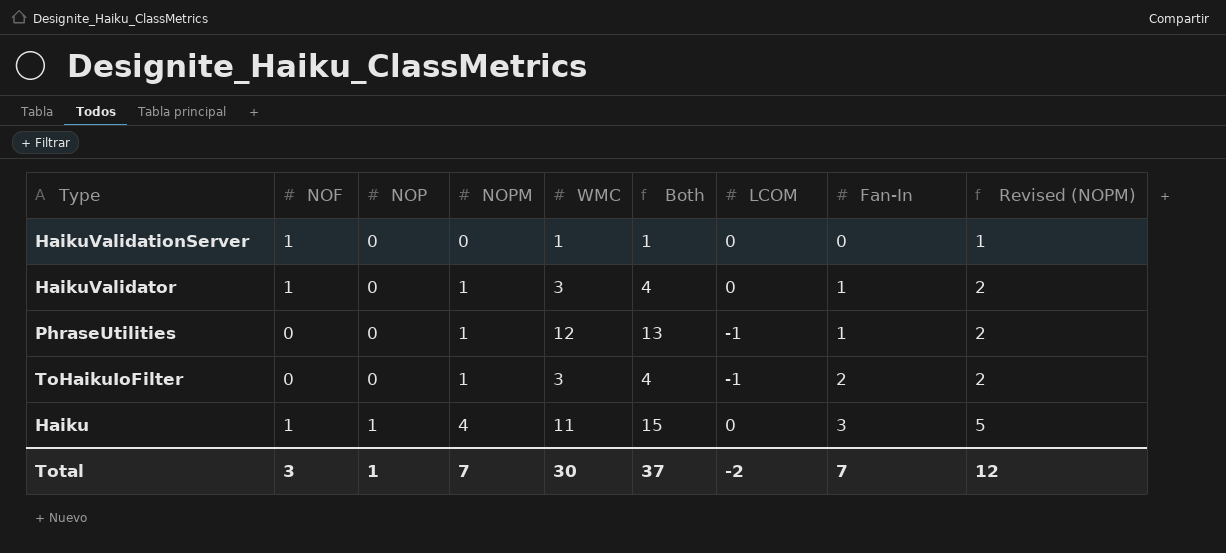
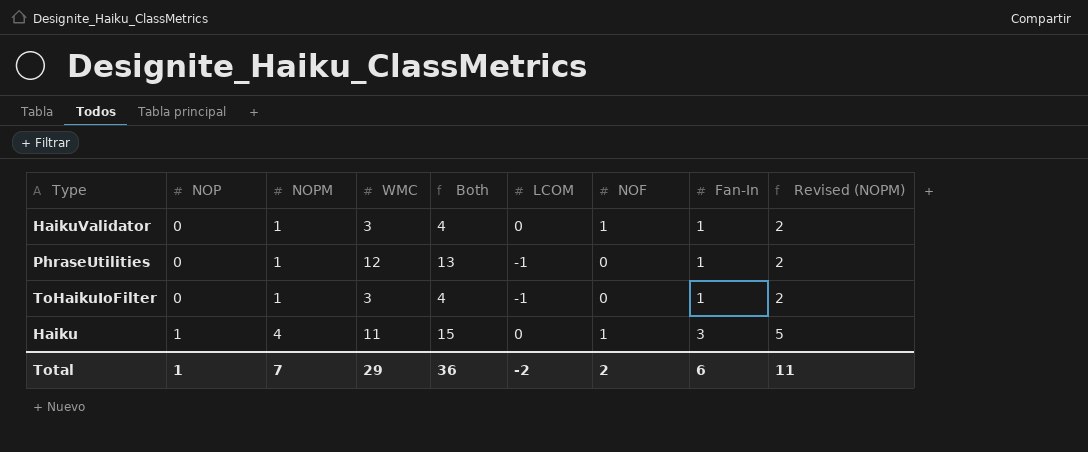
column NOF | position: 2 -> 7
row HaikuValidationServer: 1 | 0 | 0 | 1 | 1 | 0 | 0 | 1 -> none
ToHaikuIoFilter | Fan-In: 2 -> 1
Total | WMC: 30 -> 29
Total | Both: 37 -> 36
Total | NOF: 3 -> 2
Total | Fan-In: 7 -> 6
Total | Revised (NOPM): 12 -> 11

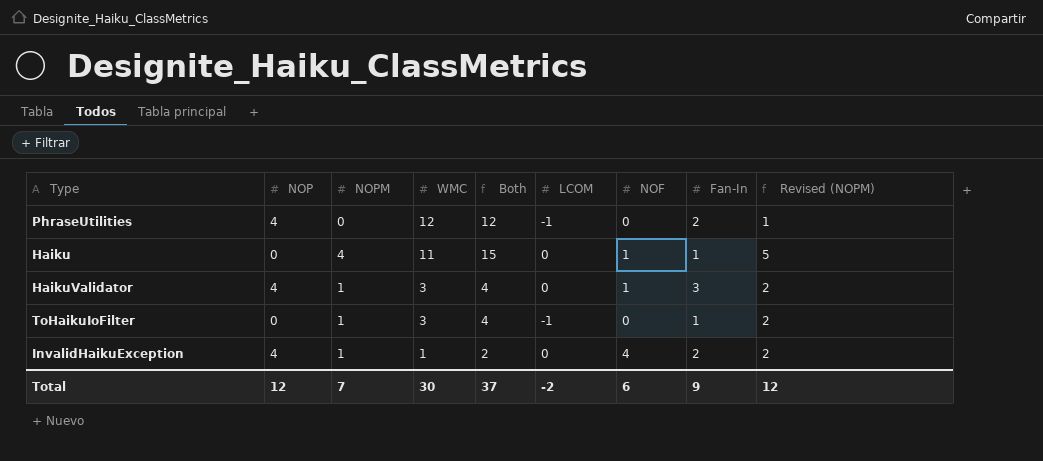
row order: NOP ascending -> WMC descending
PhraseUtilities | NOP: 0 -> 4
PhraseUtilities | NOPM: 1 -> 0
PhraseUtilities | Both: 13 -> 12
PhraseUtilities | Fan-In: 1 -> 2
PhraseUtilities | Revised (NOPM): 2 -> 1
Haiku | NOP: 1 -> 0
Haiku | Fan-In: 3 -> 1
HaikuValidator | NOP: 0 -> 4
HaikuValidator | Fan-In: 1 -> 3
row InvalidHaikuException: none -> 4 | 1 | 1 | 2 | 0 | 4 | 2 | 2
Total | NOP: 1 -> 12
Total | WMC: 29 -> 30
Total | Both: 36 -> 37
Total | NOF: 2 -> 6
Total | Fan-In: 6 -> 9
Total | Revised (NOPM): 11 -> 12

